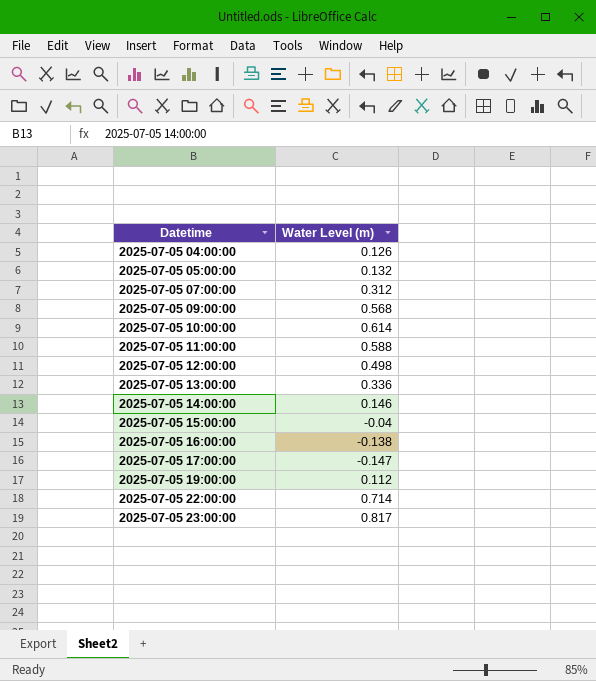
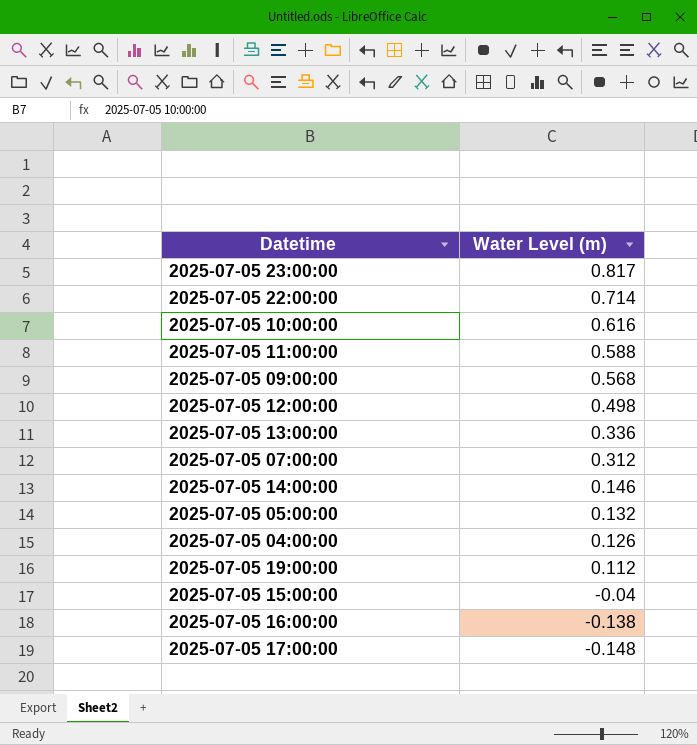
row order: Datetime ascending -> Water Level (m) descending
2025-07-05 10:00:00 | Water Level (m): 0.614 -> 0.616
2025-07-05 17:00:00 | Water Level (m): -0.147 -> -0.148

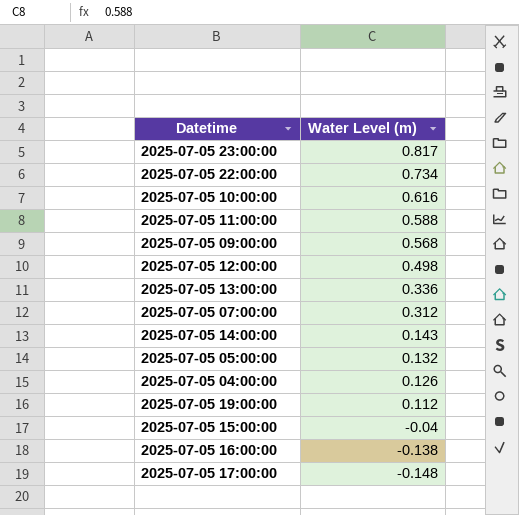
2025-07-05 22:00:00 | Water Level (m): 0.714 -> 0.734
2025-07-05 14:00:00 | Water Level (m): 0.146 -> 0.143

